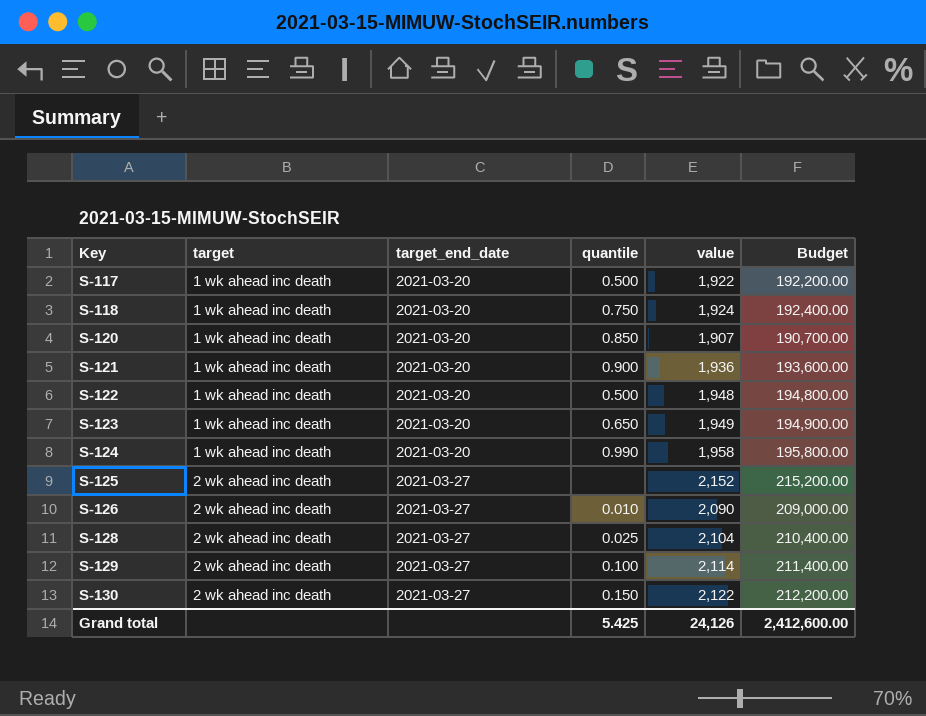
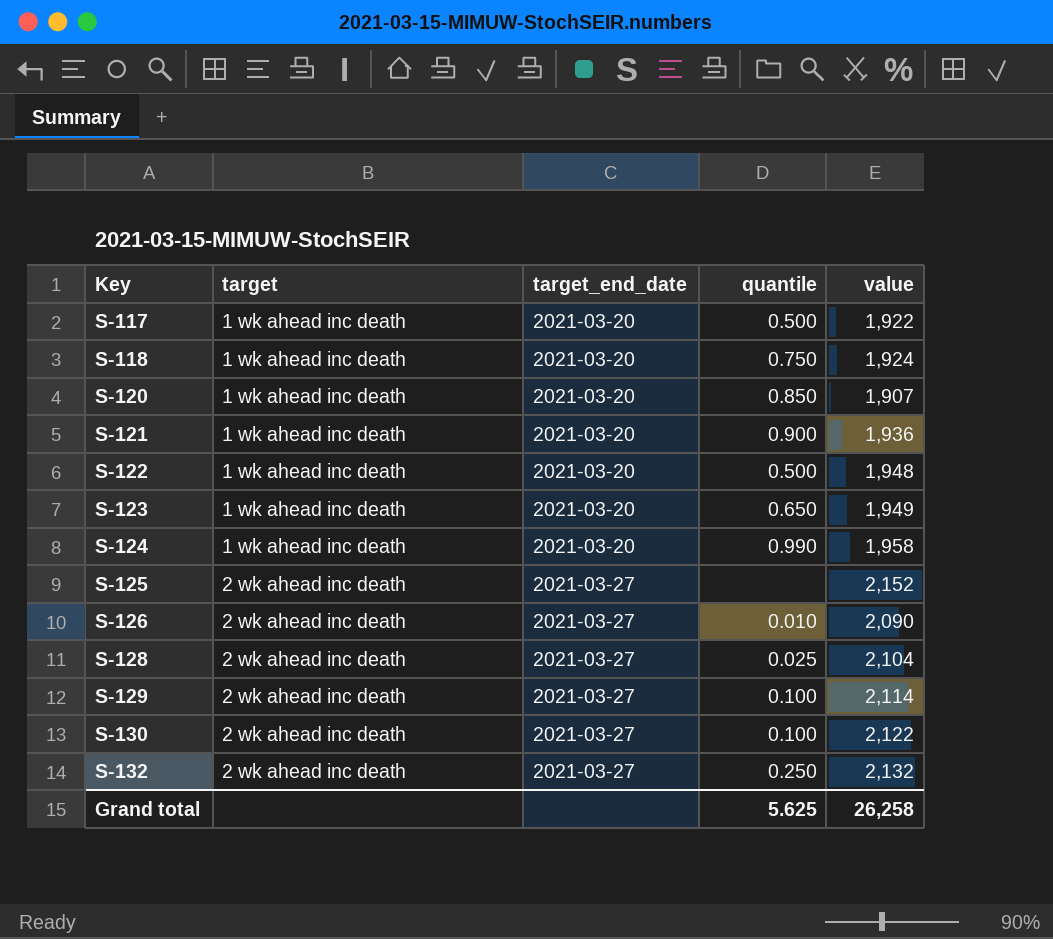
column Budget | formula: [value] * 100 -> none
S-130 | quantile: 0.150 -> 0.100
row S-132: none -> 2 wk ahead inc death | 2021-03-27 | 0.250 | 2,132
Grand total | quantile: 5.425 -> 5.625
Grand total | value: 24,126 -> 26,258

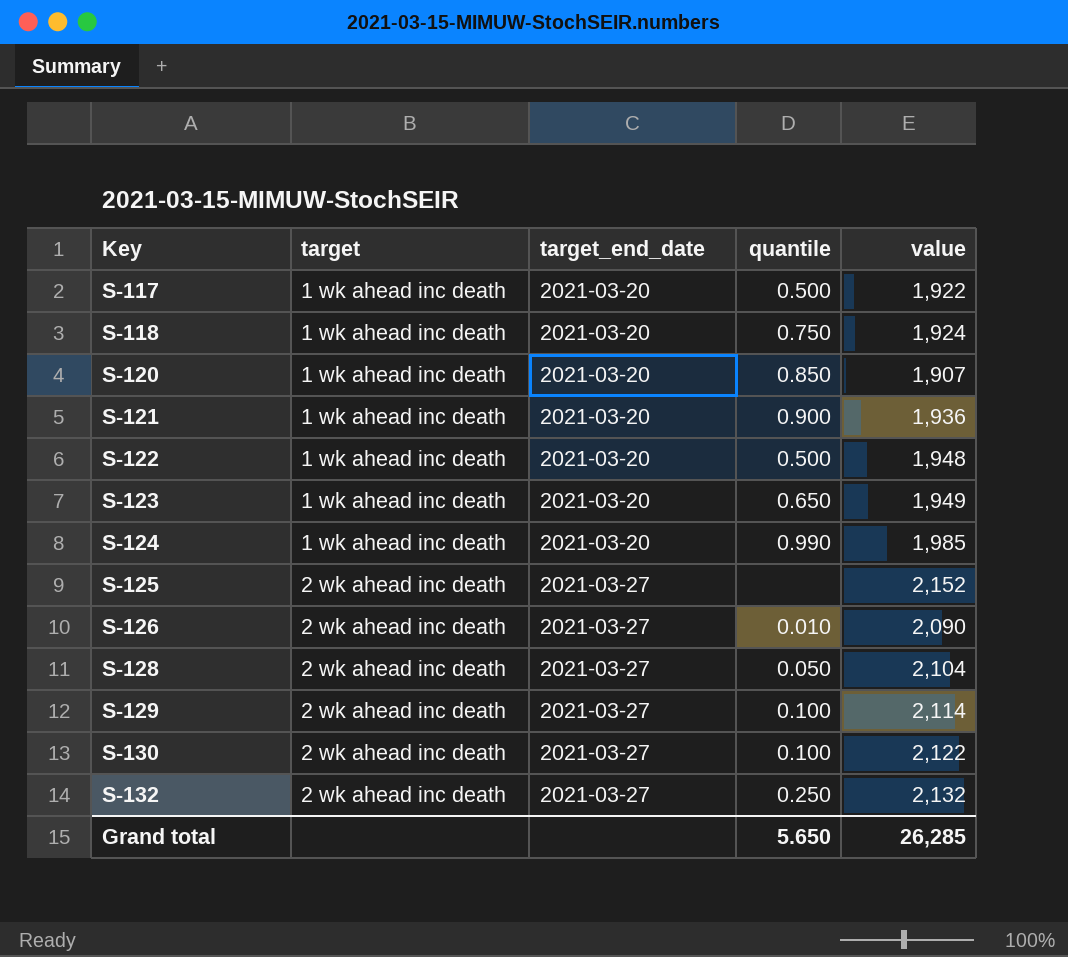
S-124 | value: 1,958 -> 1,985
S-128 | quantile: 0.025 -> 0.050
Grand total | quantile: 5.625 -> 5.650
Grand total | value: 26,258 -> 26,285

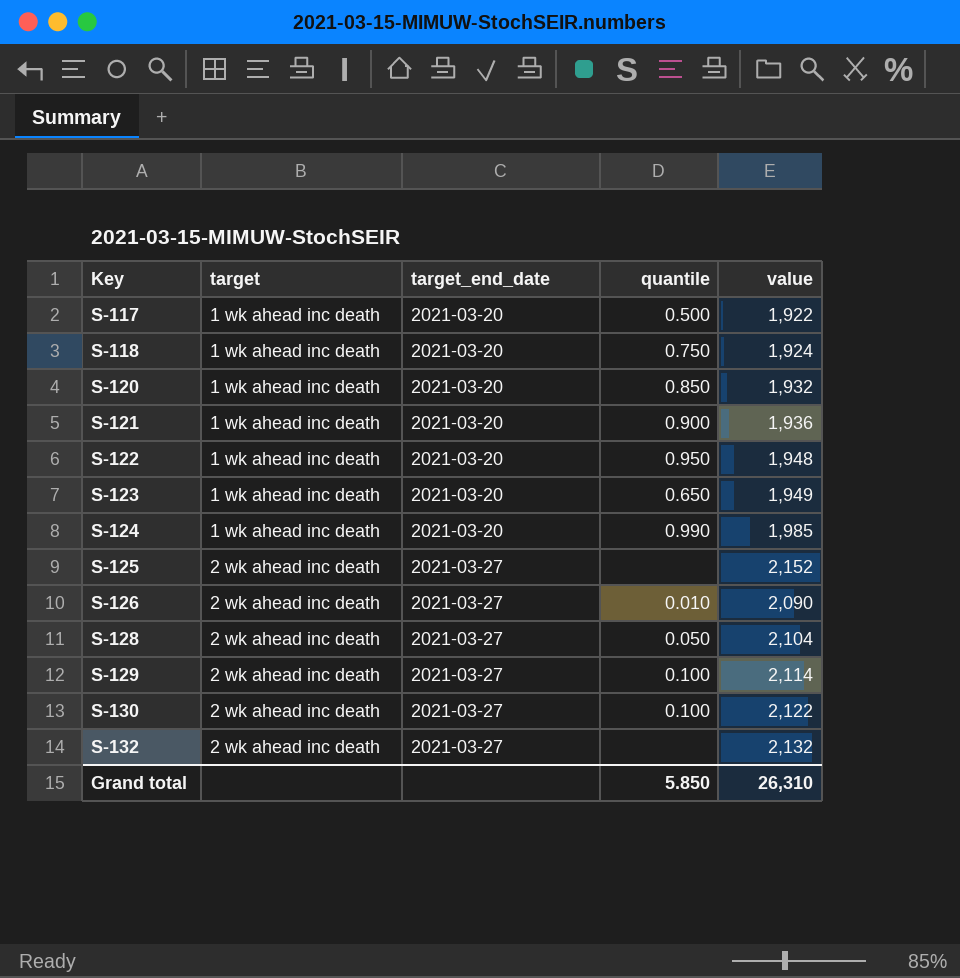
S-120 | value: 1,907 -> 1,932
S-122 | quantile: 0.500 -> 0.950
S-132 | quantile: 0.250 -> none
Grand total | quantile: 5.650 -> 5.850
Grand total | value: 26,285 -> 26,310

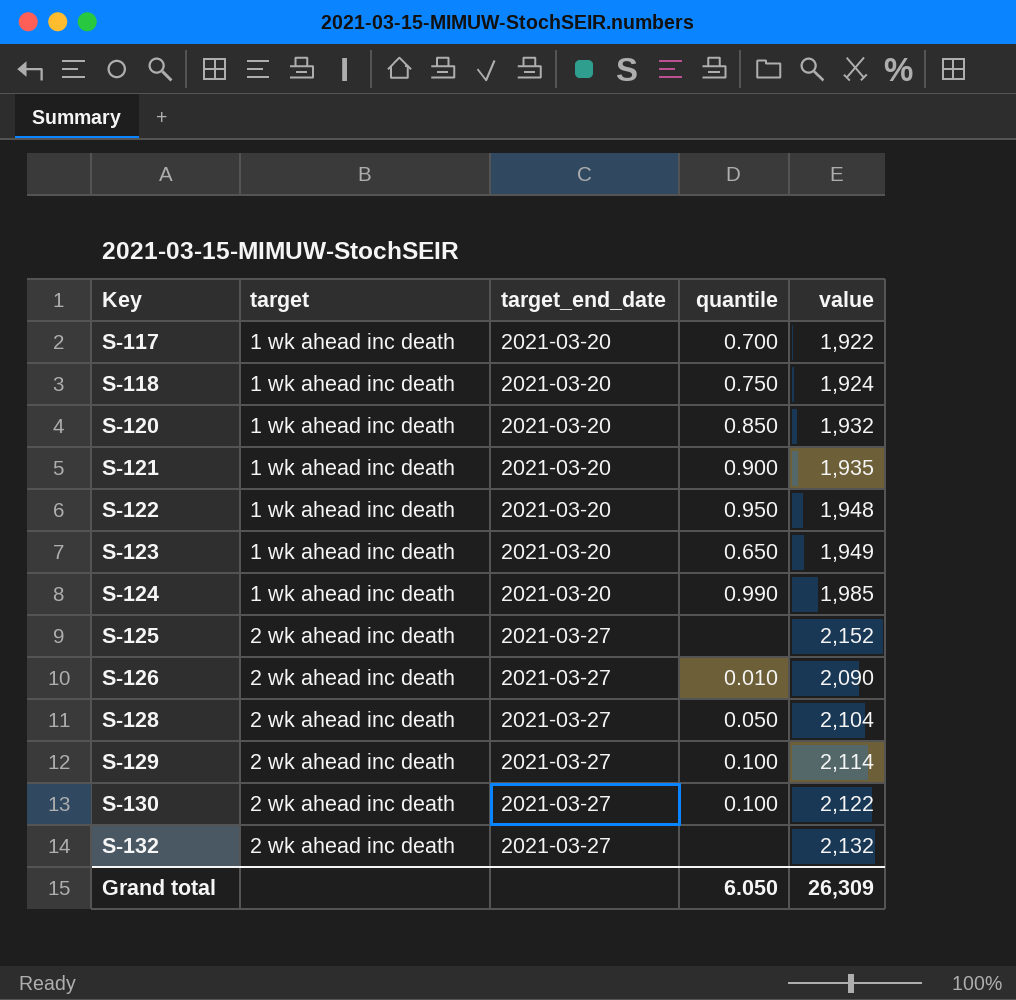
S-117 | quantile: 0.500 -> 0.700
S-121 | value: 1,936 -> 1,935
Grand total | quantile: 5.850 -> 6.050
Grand total | value: 26,310 -> 26,309

